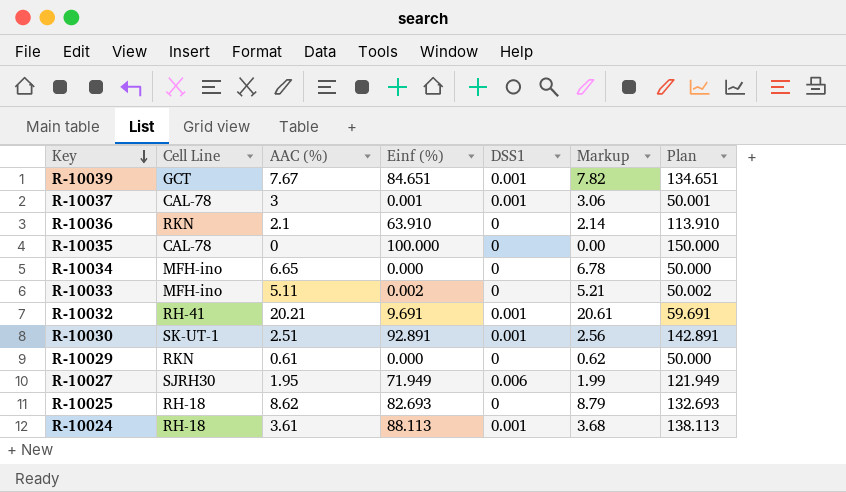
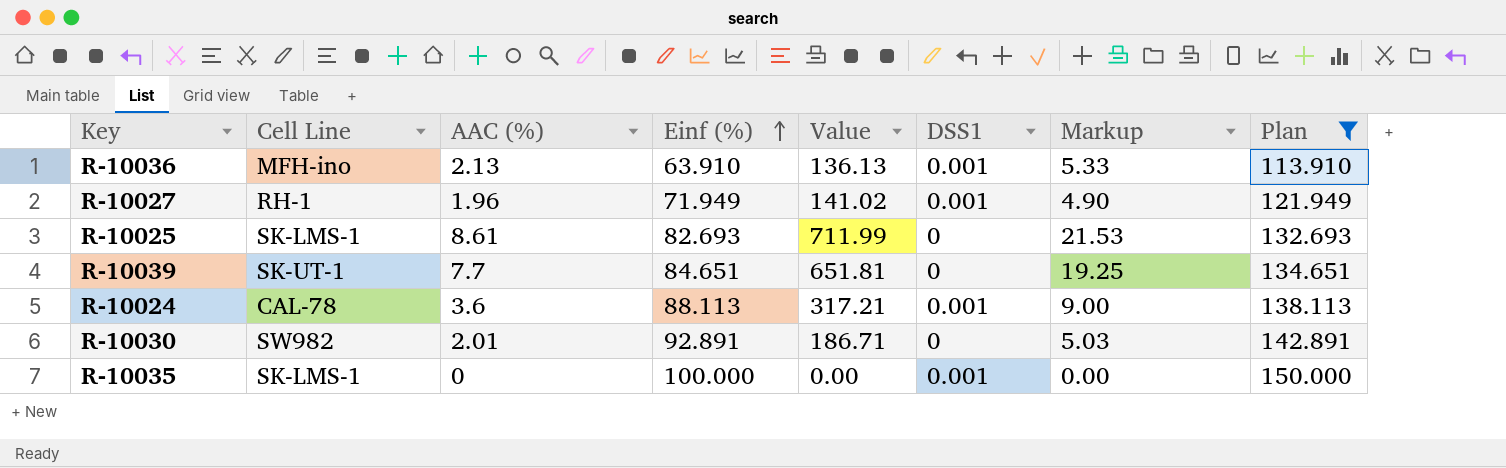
filter: none -> Plan >= 113.910
row order: Key descending -> Einf (%) ascending
column Value | formula: none -> [AAC (%)] * [Einf (%)]
column Markup | formula: [AAC (%)] * 1.02 -> [AAC (%)] * 2.5
R-10036 | Cell Line: RKN -> MFH-ino
R-10036 | AAC (%): 2.1 -> 2.13
R-10036 | DSS1: 0 -> 0.001
R-10027 | Cell Line: SJRH30 -> RH-1
R-10027 | AAC (%): 1.95 -> 1.96
R-10027 | DSS1: 0.006 -> 0.001
R-10025 | Cell Line: RH-18 -> SK-LMS-1
R-10025 | AAC (%): 8.62 -> 8.61
R-10039 | Cell Line: GCT -> SK-UT-1
R-10039 | AAC (%): 7.67 -> 7.7
R-10039 | DSS1: 0.001 -> 0
R-10024 | Cell Line: RH-18 -> CAL-78
R-10024 | AAC (%): 3.61 -> 3.6
R-10030 | Cell Line: SK-UT-1 -> SW982
R-10030 | AAC (%): 2.51 -> 2.01
R-10030 | DSS1: 0.001 -> 0
R-10035 | Cell Line: CAL-78 -> SK-LMS-1
R-10035 | DSS1: 0 -> 0.001

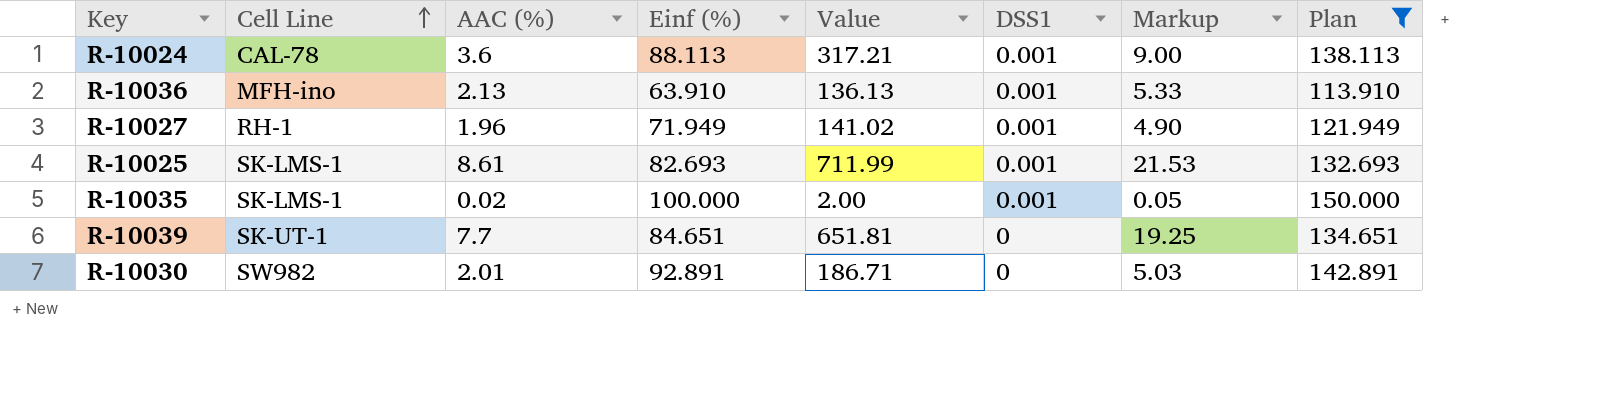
row order: Einf (%) ascending -> Cell Line ascending
R-10025 | DSS1: 0 -> 0.001
R-10035 | AAC (%): 0 -> 0.02
R-10035 | Value: 0.00 -> 2.00
R-10035 | Markup: 0.00 -> 0.05

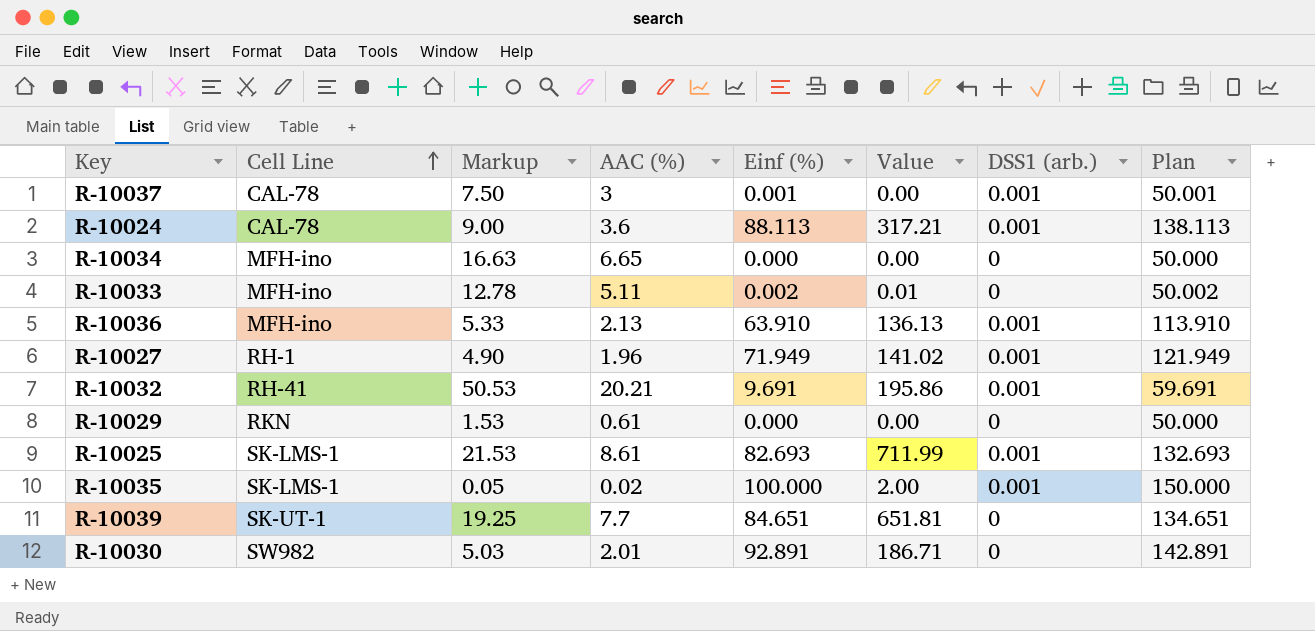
filter: Plan >= 113.910 -> none
column Markup | position: 7 -> 3
column name: DSS1 -> DSS1 (arb.)

